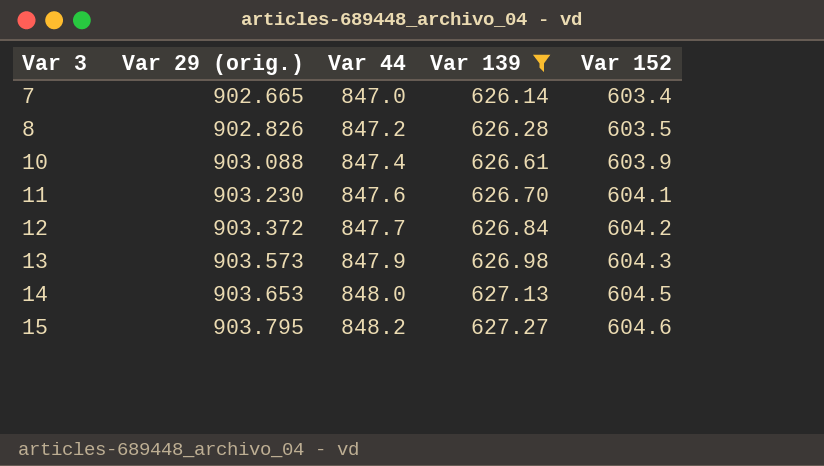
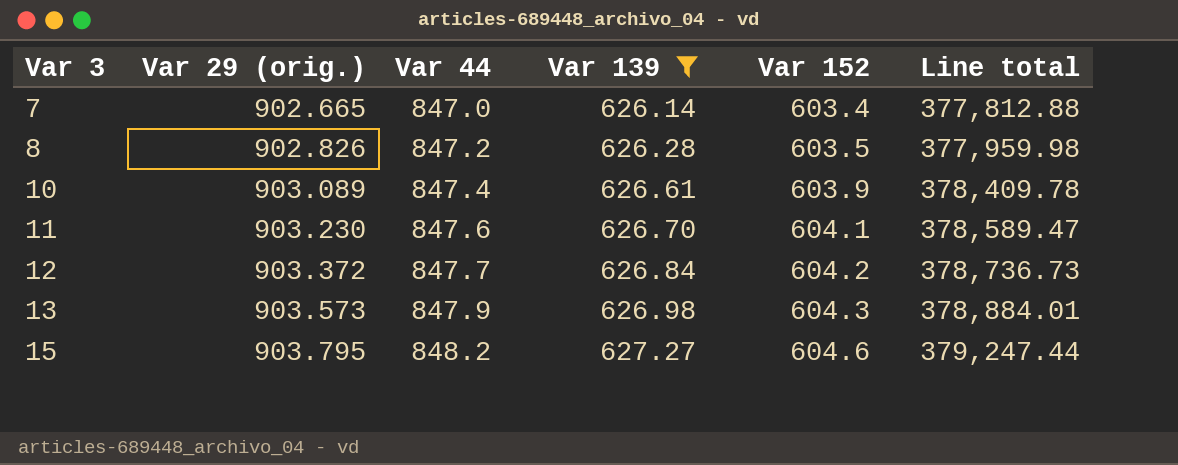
column Line total | formula: none -> [Var 139] * [Var 152]
row 14: 903.653 | 848.0 | 627.13 | 604.5 -> none
10 | Var 29 (orig.): 903.088 -> 903.089

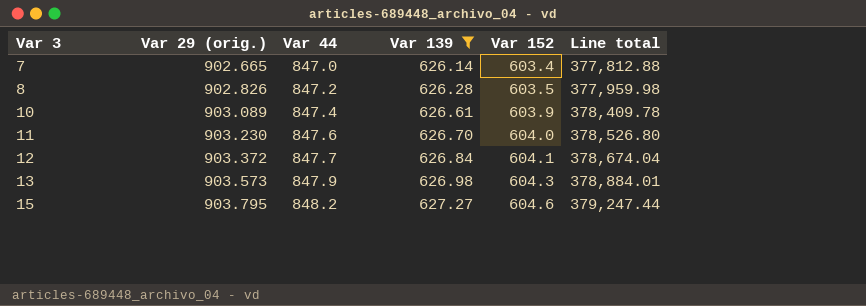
11 | Var 152: 604.1 -> 604.0
11 | Line total: 378,589.47 -> 378,526.80
12 | Var 152: 604.2 -> 604.1
12 | Line total: 378,736.73 -> 378,674.04

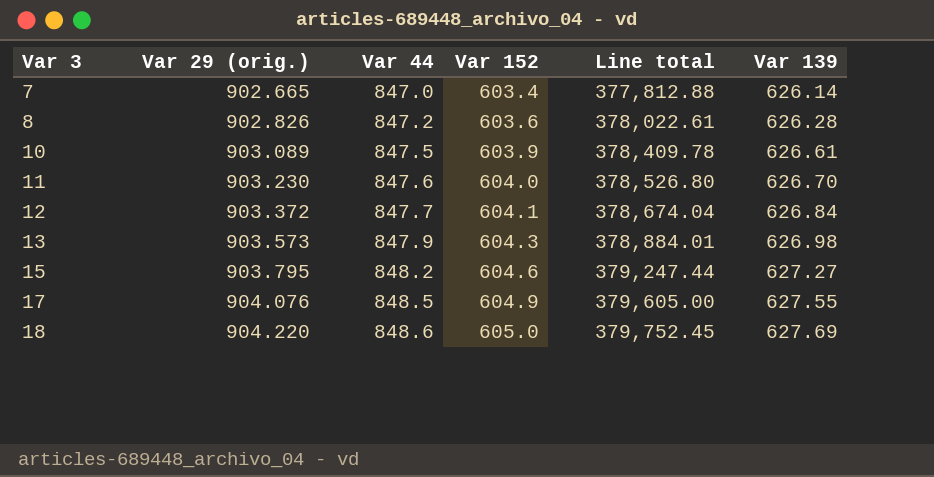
filter: Var 139 <= 627.27 -> none
column Var 139 | position: 4 -> 6
8 | Var 152: 603.5 -> 603.6
8 | Line total: 377,959.98 -> 378,022.61
10 | Var 44: 847.4 -> 847.5

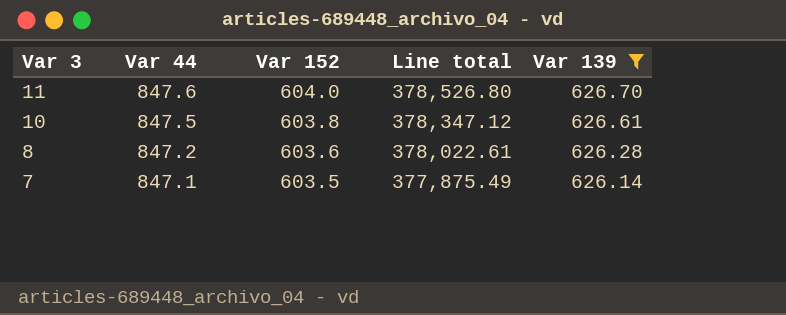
filter: none -> Var 139 <= 626.70
row order: Var 3 ascending -> Var 3 descending
column Var 29 (orig.) | position: 2 -> none
10 | Var 152: 603.9 -> 603.8
10 | Line total: 378,409.78 -> 378,347.12
7 | Var 44: 847.0 -> 847.1
7 | Var 152: 603.4 -> 603.5
7 | Line total: 377,812.88 -> 377,875.49

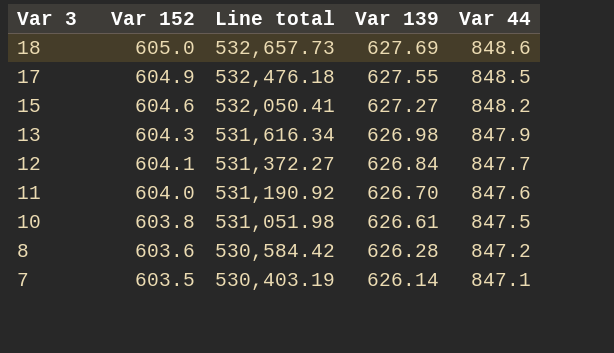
filter: Var 139 <= 626.70 -> none
column Line total | formula: [Var 152] * [Var 139] -> [Var 139] * [Var 44]
column Var 44 | position: 2 -> 5

